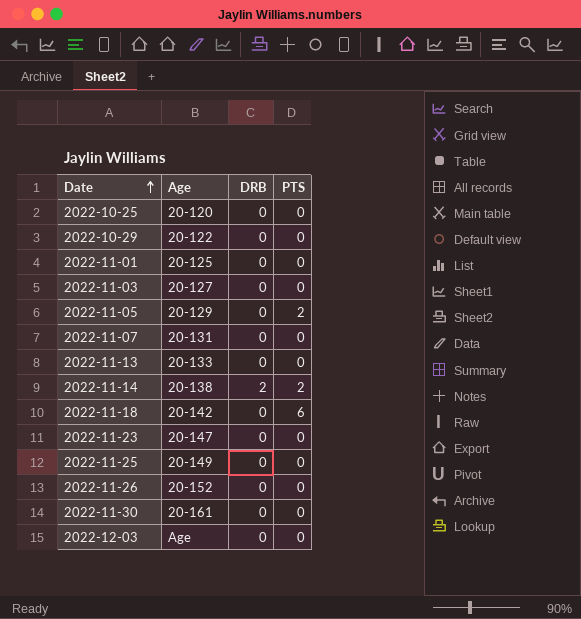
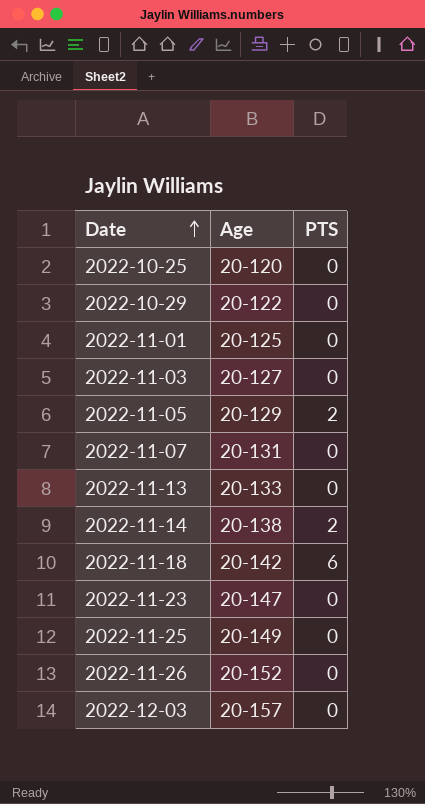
column DRB | position: 3 -> none
row 2022-11-30: 20-161 | 0 | 0 -> none
2022-12-03 | Age: Age -> 20-157

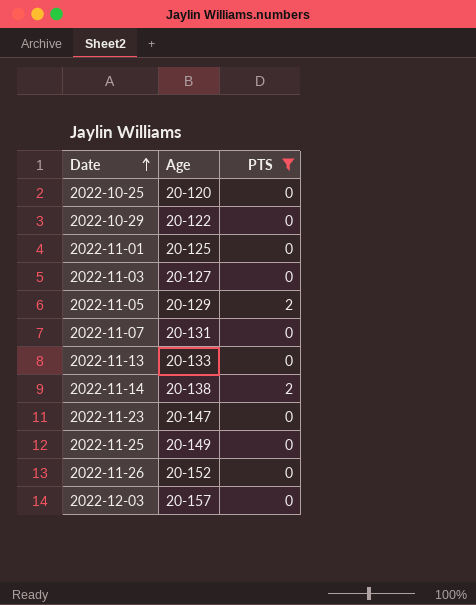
filter: none -> PTS != 6

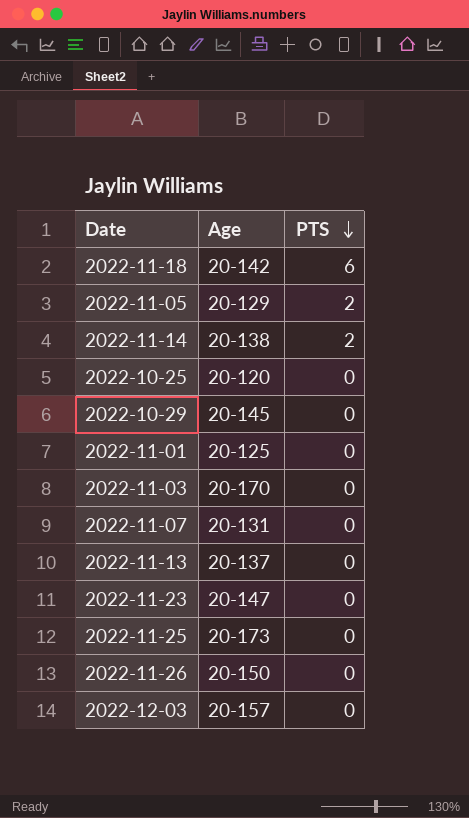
filter: PTS != 6 -> none
row order: Date ascending -> PTS descending
2022-10-29 | Age: 20-122 -> 20-145
2022-11-03 | Age: 20-127 -> 20-170
2022-11-13 | Age: 20-133 -> 20-137
2022-11-25 | Age: 20-149 -> 20-173
2022-11-26 | Age: 20-152 -> 20-150

